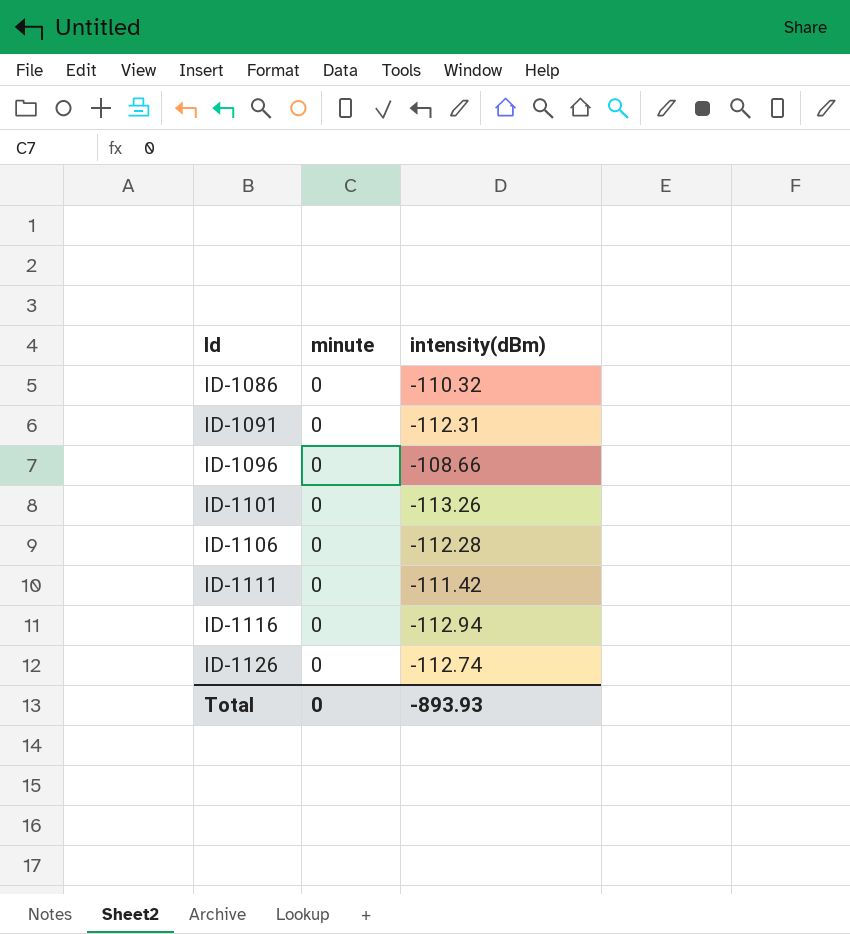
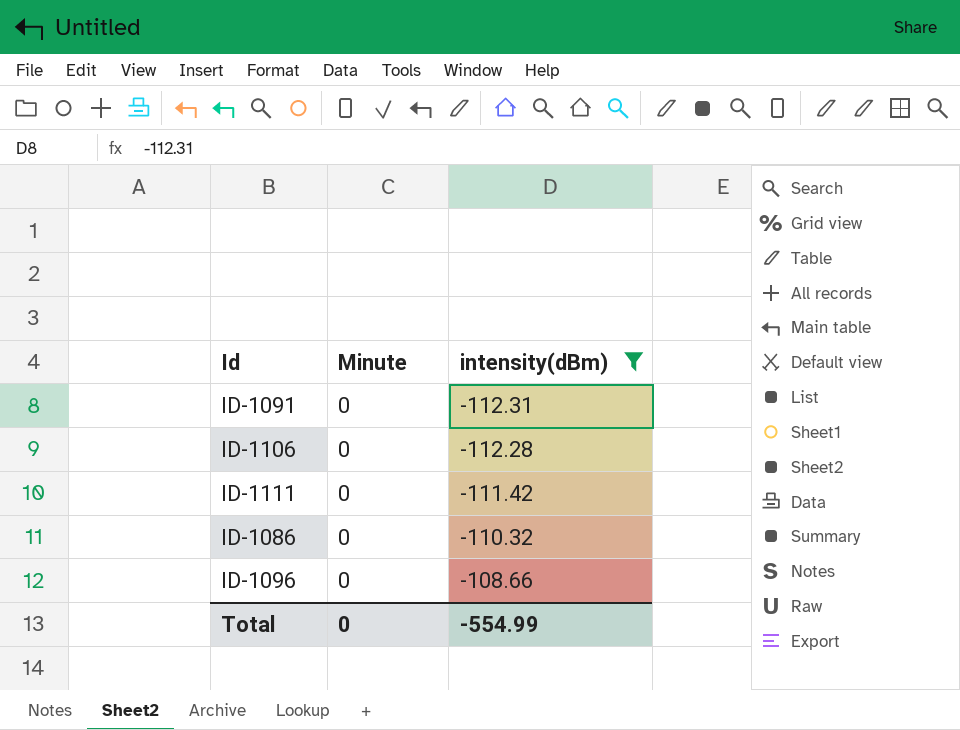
filter: none -> intensity(dBm) >= -112.31
row order: Id ascending -> intensity(dBm) ascending
column name: minute -> Minute
Total | intensity(dBm): -893.93 -> -554.99

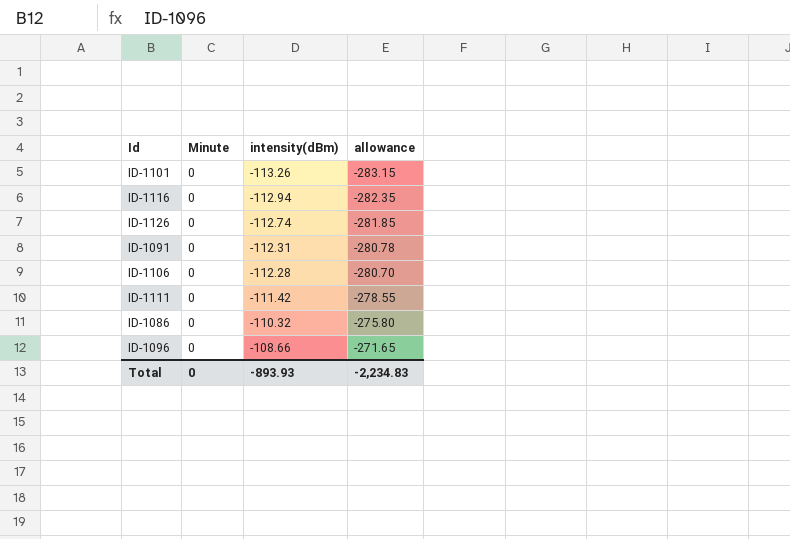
filter: intensity(dBm) >= -112.31 -> none
column allowance | formula: none -> [intensity(dBm)] * 2.5
Total | intensity(dBm): -554.99 -> -893.93

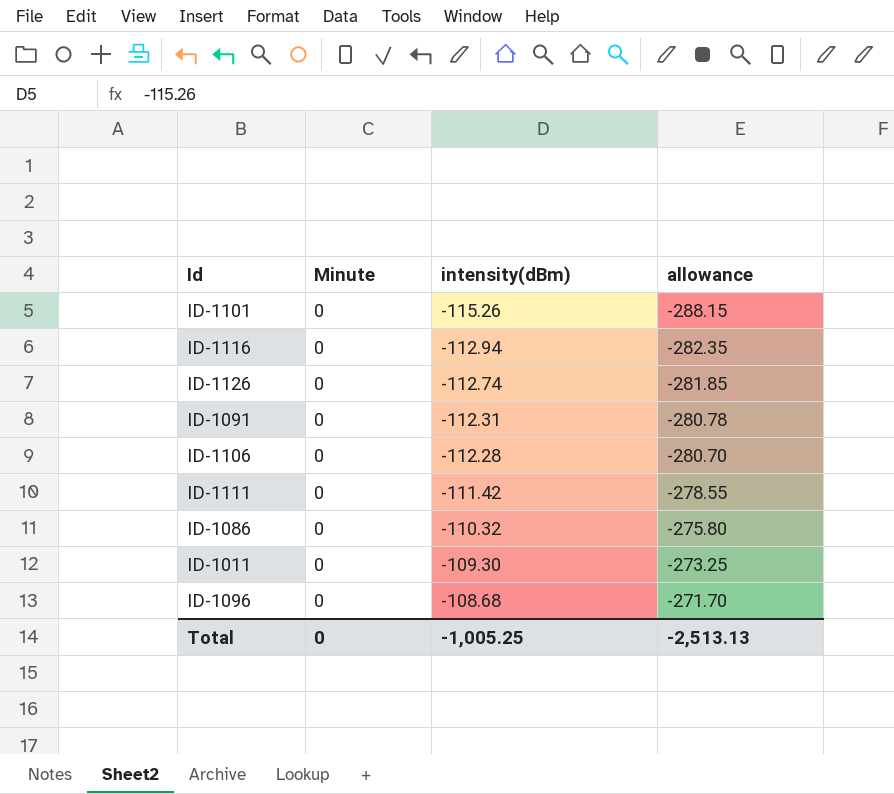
ID-1101 | intensity(dBm): -113.26 -> -115.26
ID-1101 | allowance: -283.15 -> -288.15
row ID-1011: none -> 0 | -109.30 | -273.25
ID-1096 | intensity(dBm): -108.66 -> -108.68
ID-1096 | allowance: -271.65 -> -271.70
Total | intensity(dBm): -893.93 -> -1,005.25
Total | allowance: -2,234.83 -> -2,513.13

